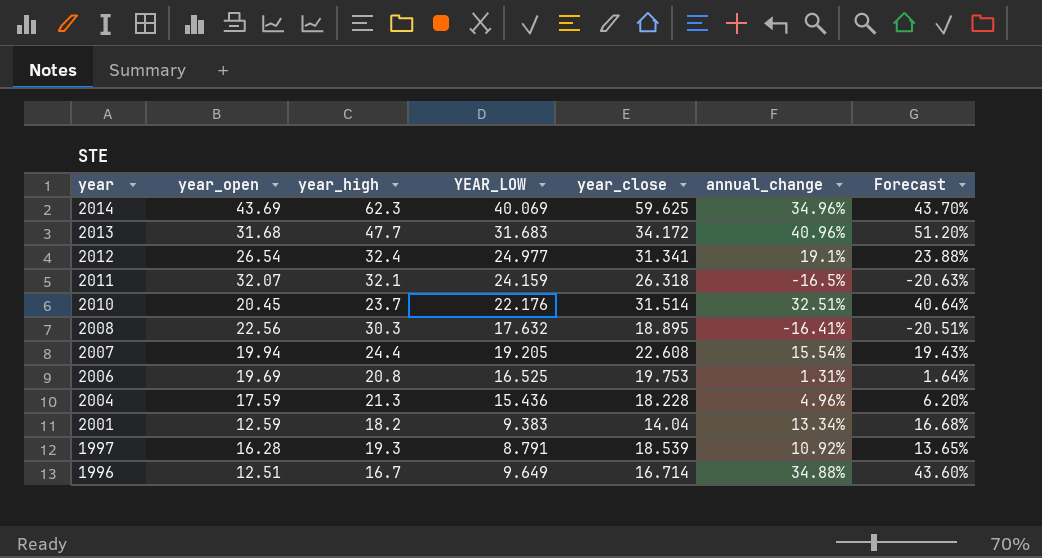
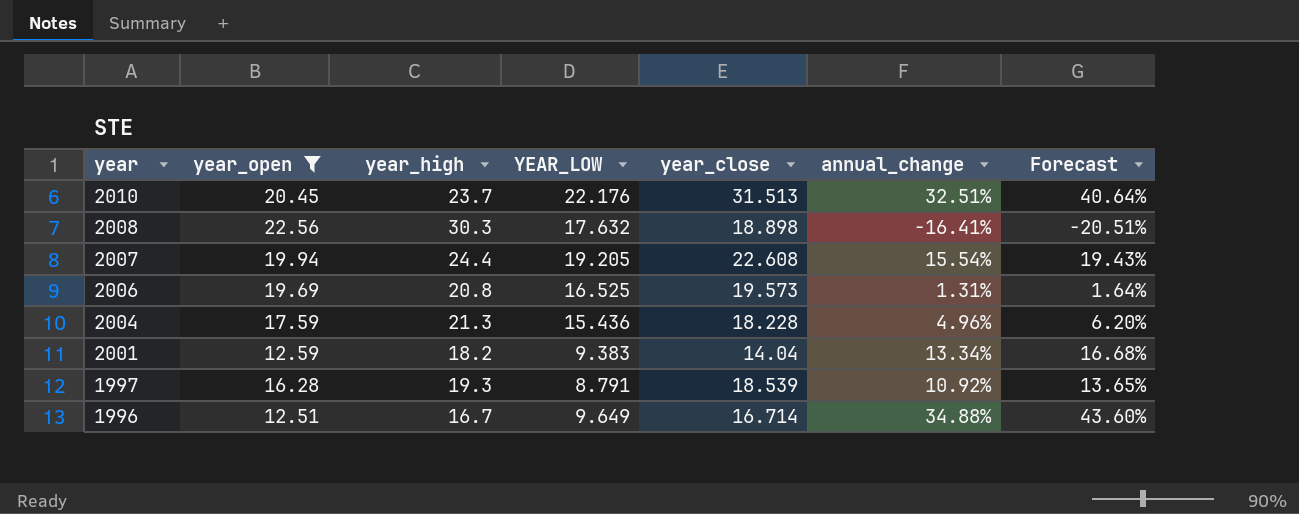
filter: none -> year_open <= 22.56
2010 | year_close: 31.514 -> 31.513
2008 | year_close: 18.895 -> 18.898
2006 | year_close: 19.753 -> 19.573

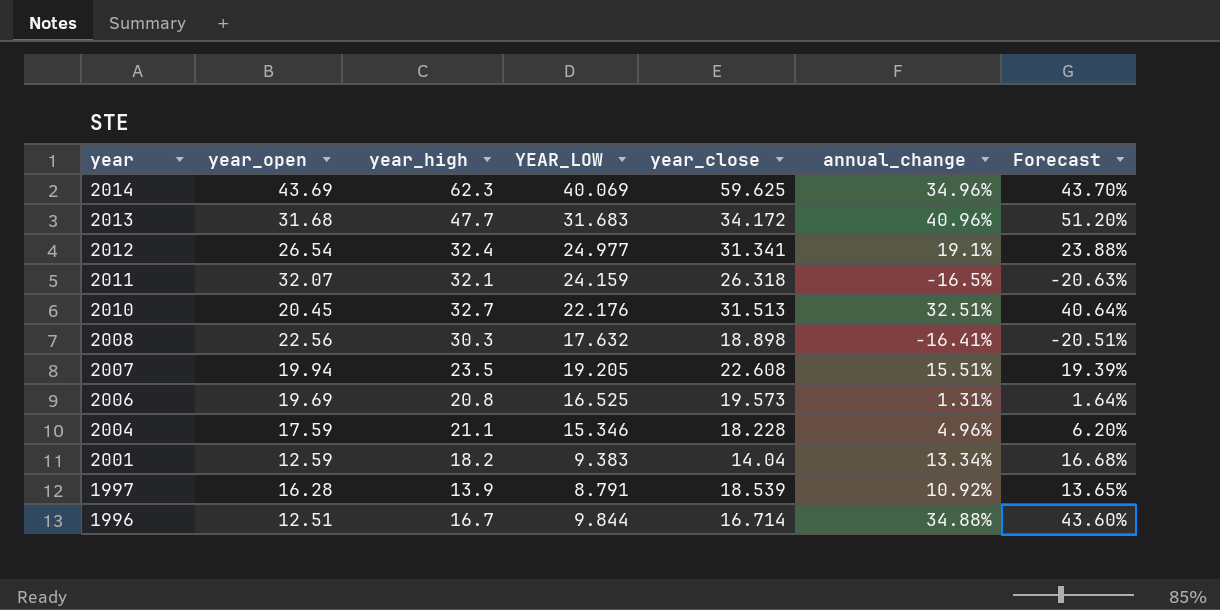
filter: year_open <= 22.56 -> none
2010 | year_high: 23.7 -> 32.7
2007 | year_high: 24.4 -> 23.5
2007 | annual_change: 15.54% -> 15.51%
2007 | Forecast: 19.43% -> 19.39%
2004 | year_high: 21.3 -> 21.1
2004 | YEAR_LOW: 15.436 -> 15.346
1997 | year_high: 19.3 -> 13.9
1996 | YEAR_LOW: 9.649 -> 9.844

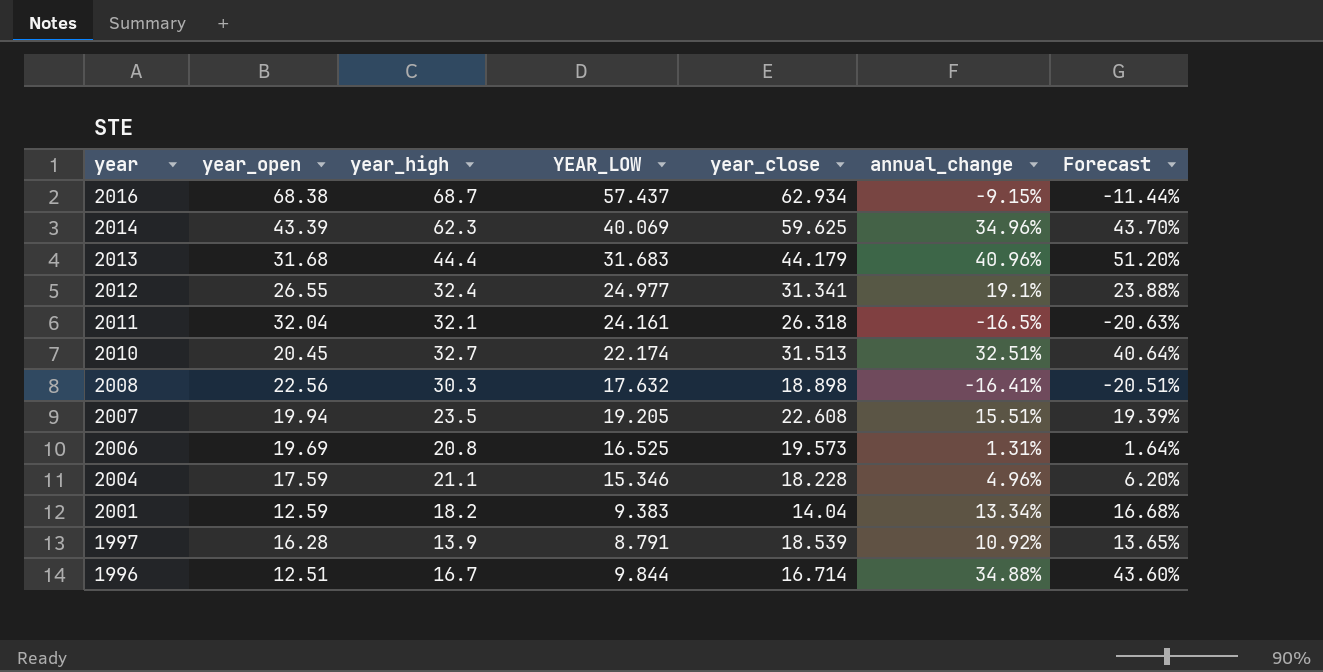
row 2016: none -> 68.38 | 68.7 | 57.437 | 62.934 | -9.15% | -11.44%
2014 | year_open: 43.69 -> 43.39
2013 | year_high: 47.7 -> 44.4
2013 | year_close: 34.172 -> 44.179
2012 | year_open: 26.54 -> 26.55
2011 | year_open: 32.07 -> 32.04
2011 | YEAR_LOW: 24.159 -> 24.161
2010 | YEAR_LOW: 22.176 -> 22.174

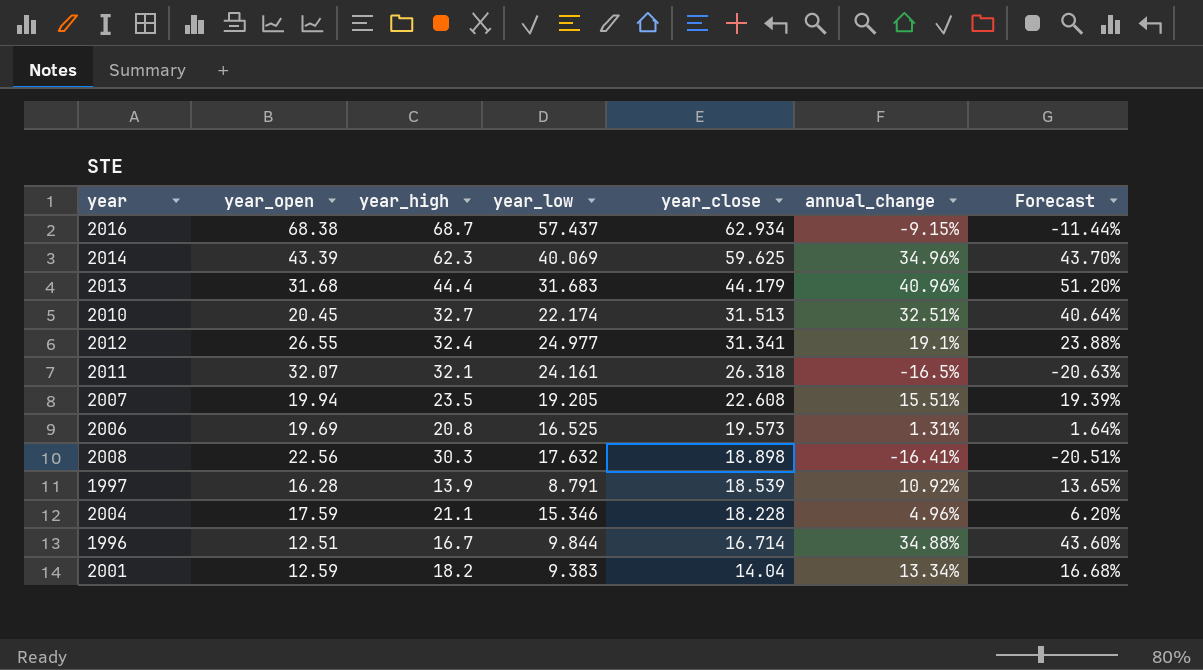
row order: year descending -> year_close descending
column name: YEAR_LOW -> year_low
2011 | year_open: 32.04 -> 32.07

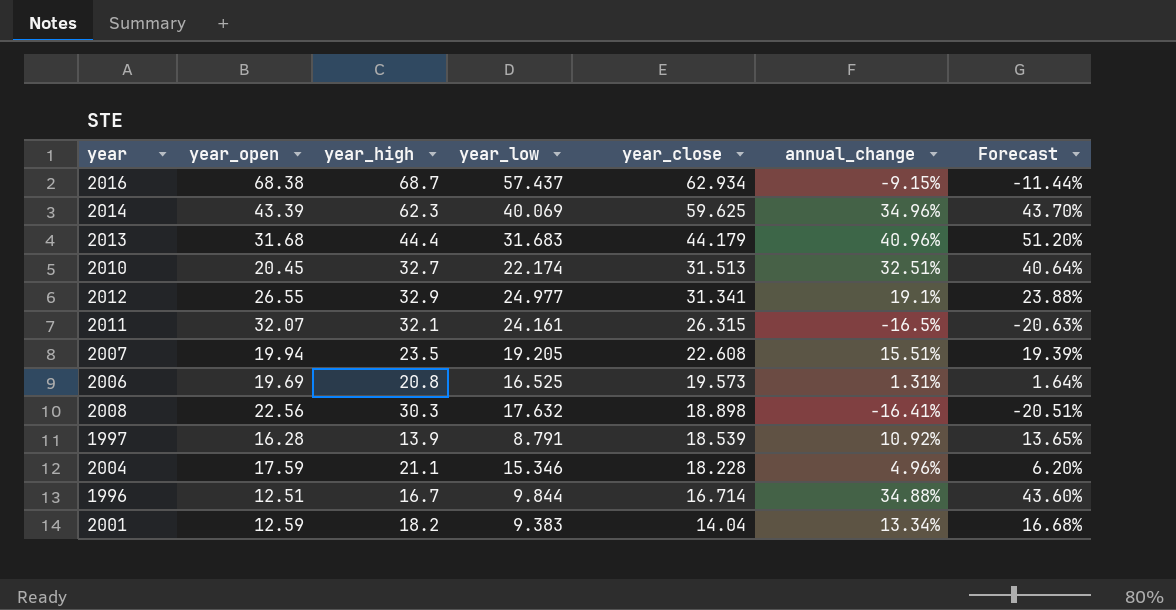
2012 | year_high: 32.4 -> 32.9
2011 | year_close: 26.318 -> 26.315

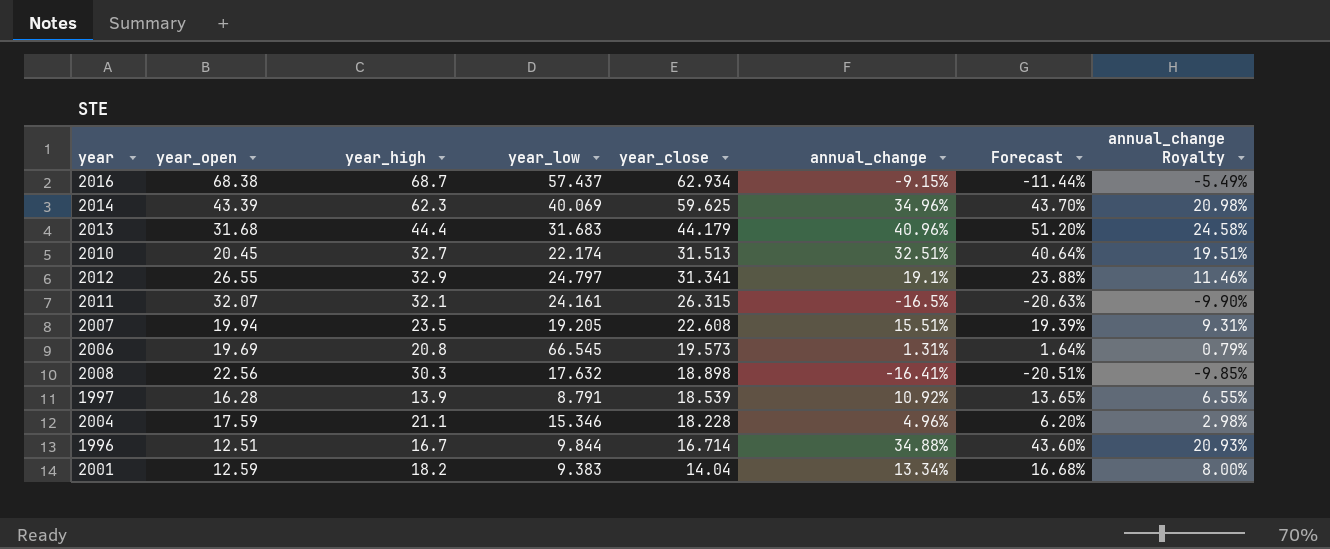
column annual_change Royalty | formula: none -> [annual_change] * 0.6
2012 | year_low: 24.977 -> 24.797
2006 | year_low: 16.525 -> 66.545

